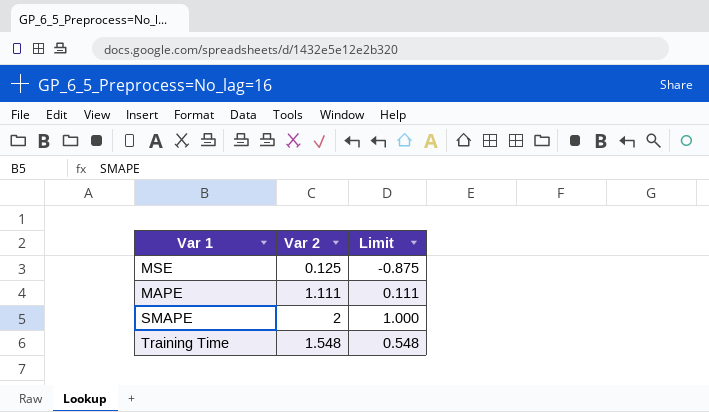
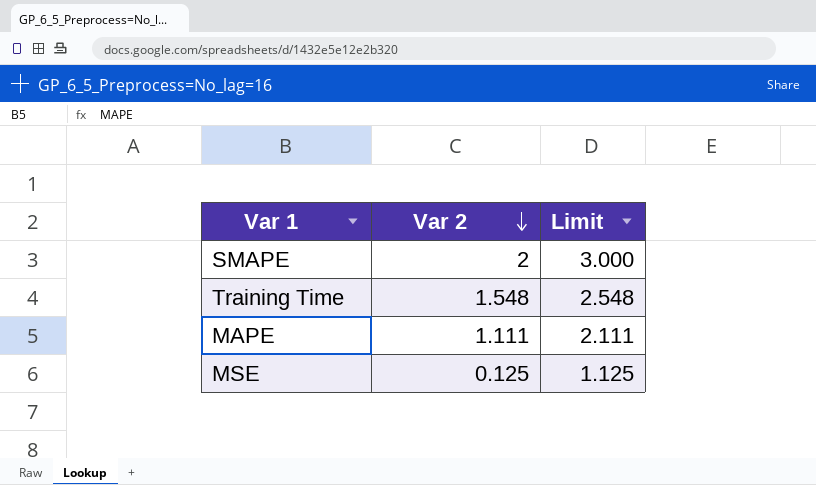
row order: none -> Var 2 descending
column Limit | formula: [Var 2] - 1 -> [Var 2] + 1

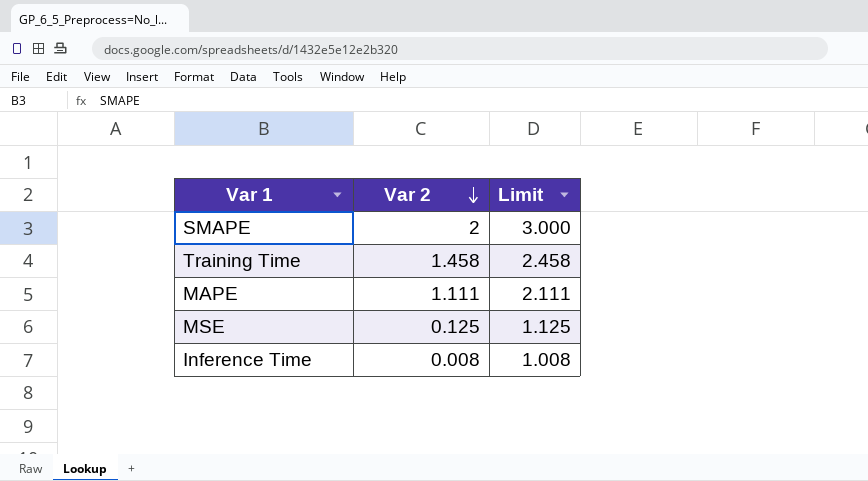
Training Time | Var 2: 1.548 -> 1.458
Training Time | Limit: 2.548 -> 2.458
row Inference Time: none -> 0.008 | 1.008

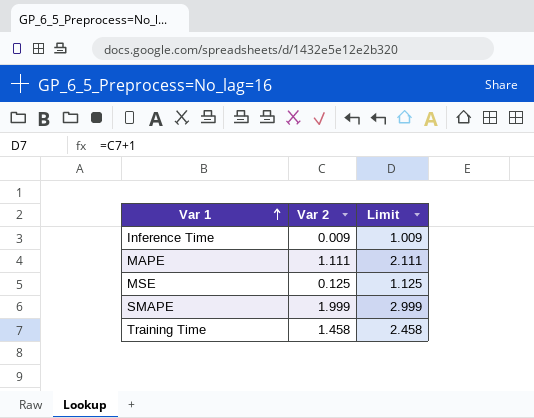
row order: Var 2 descending -> Var 1 ascending
Inference Time | Var 2: 0.008 -> 0.009
Inference Time | Limit: 1.008 -> 1.009
SMAPE | Var 2: 2 -> 1.999
SMAPE | Limit: 3.000 -> 2.999

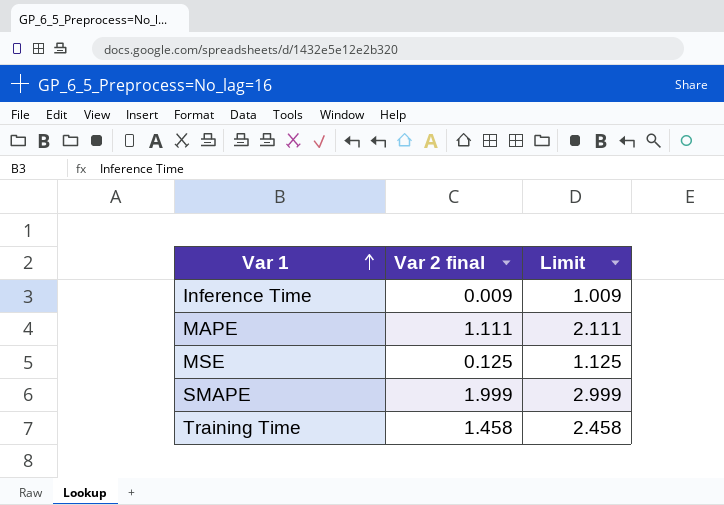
column name: Var 2 -> Var 2 final

